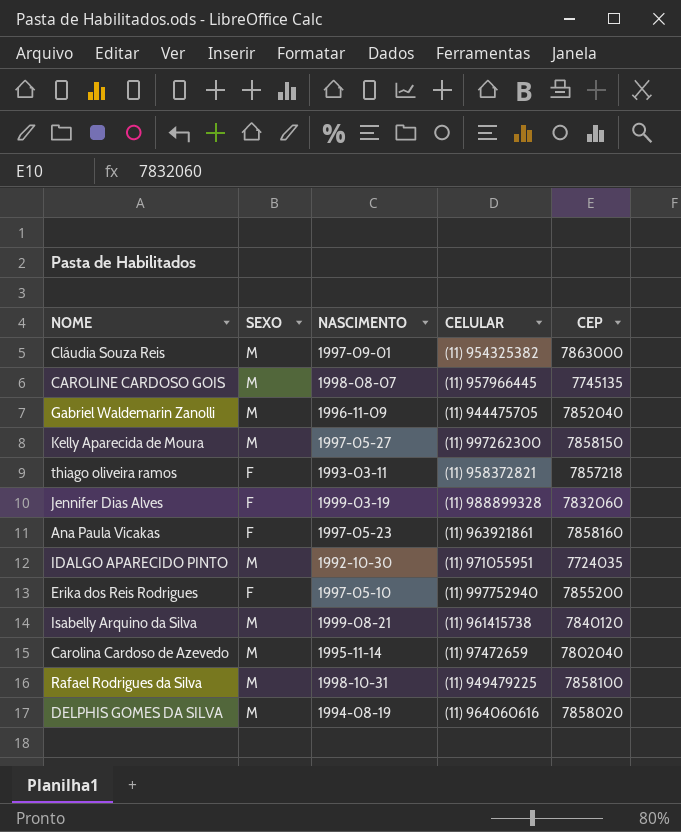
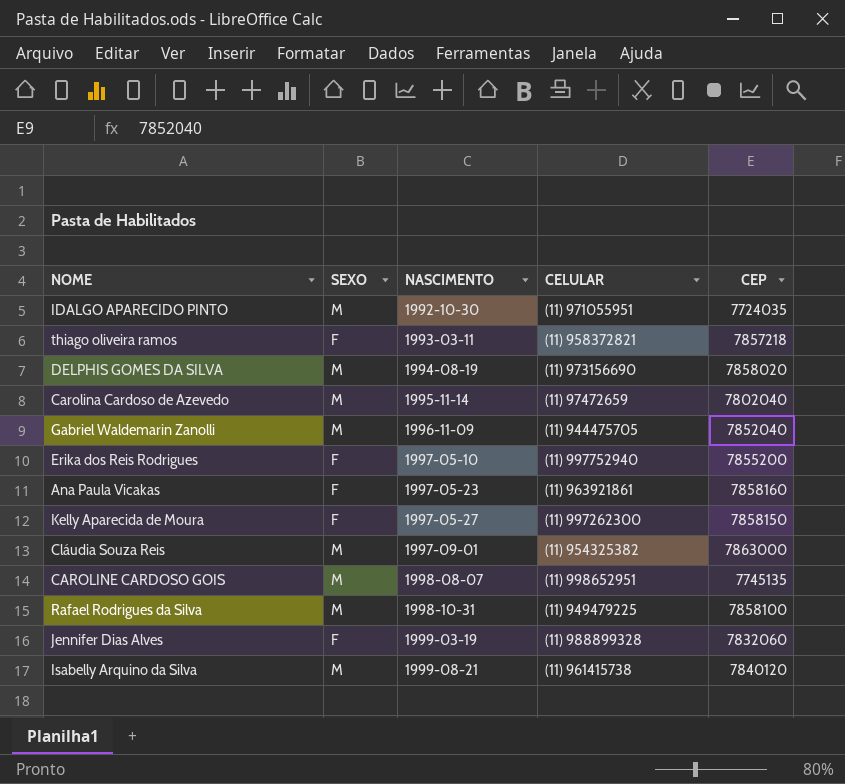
row order: none -> NASCIMENTO ascending
DELPHIS GOMES DA SILVA | CELULAR: (11) 964060616 -> (11) 973156690
Kelly Aparecida de Moura | SEXO: M -> F
CAROLINE CARDOSO GOIS | CELULAR: (11) 957966445 -> (11) 998652951

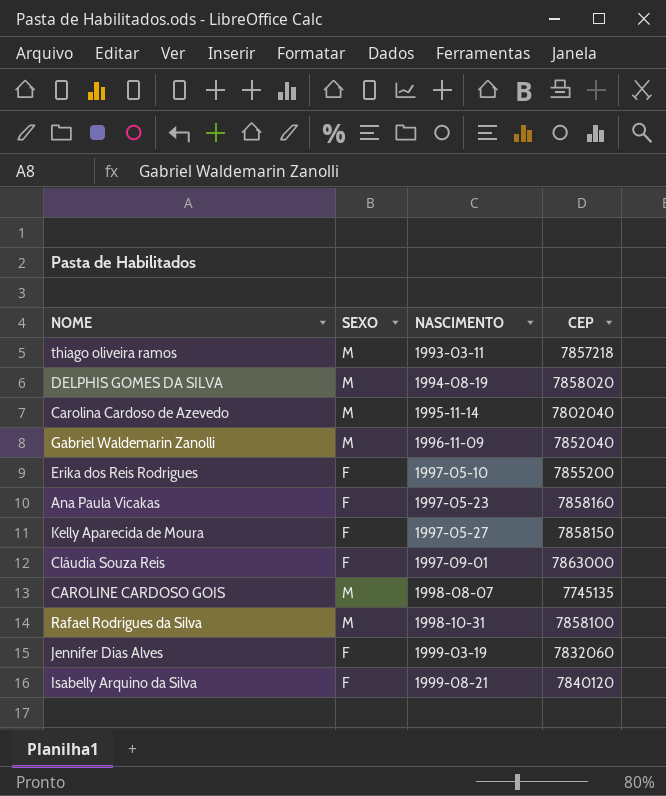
column CELULAR | position: 4 -> none
row IDALGO APARECIDO PINTO: M | 1992-10-30 | (11) 971055951 | 7724035 -> none
thiago oliveira ramos | SEXO: F -> M
Cláudia Souza Reis | SEXO: M -> F
Isabelly Arquino da Silva | SEXO: M -> F

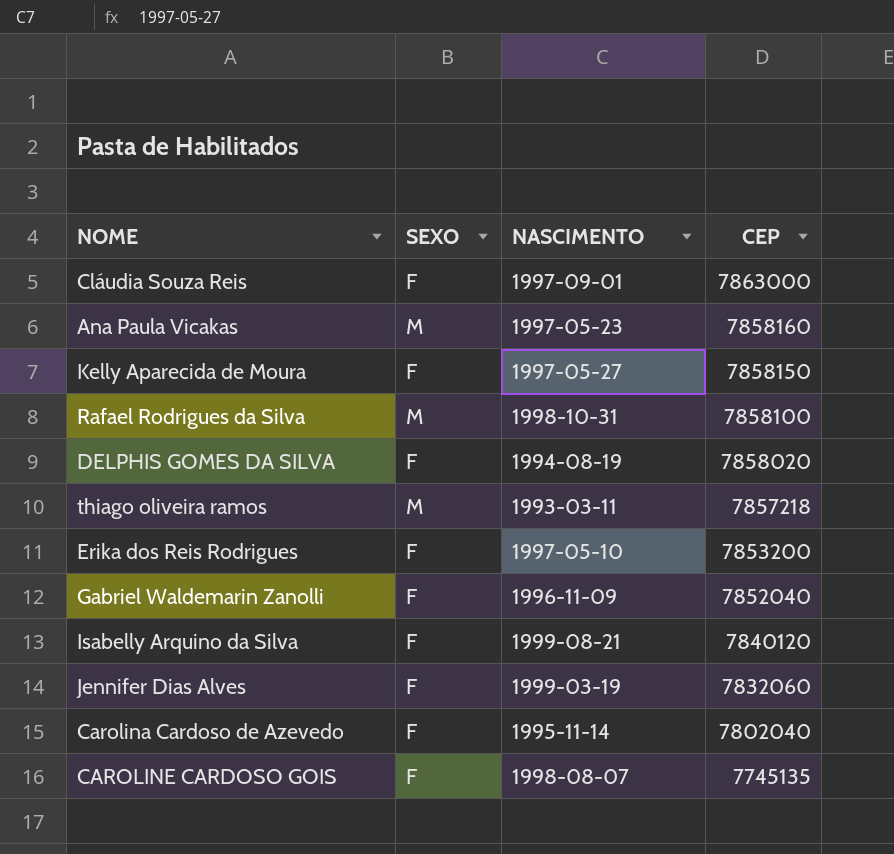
row order: NASCIMENTO ascending -> CEP descending
Ana Paula Vicakas | SEXO: F -> M
DELPHIS GOMES DA SILVA | SEXO: M -> F
Erika dos Reis Rodrigues | CEP: 7855200 -> 7853200
Gabriel Waldemarin Zanolli | SEXO: M -> F
Carolina Cardoso de Azevedo | SEXO: M -> F
CAROLINE CARDOSO GOIS | SEXO: M -> F

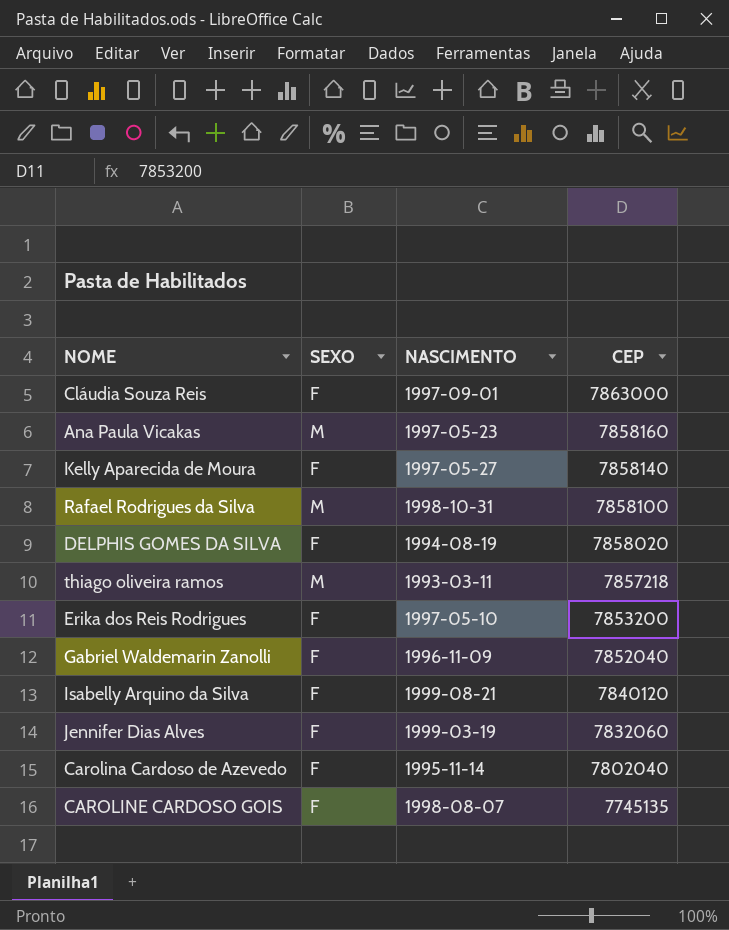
Kelly Aparecida de Moura | CEP: 7858150 -> 7858140

